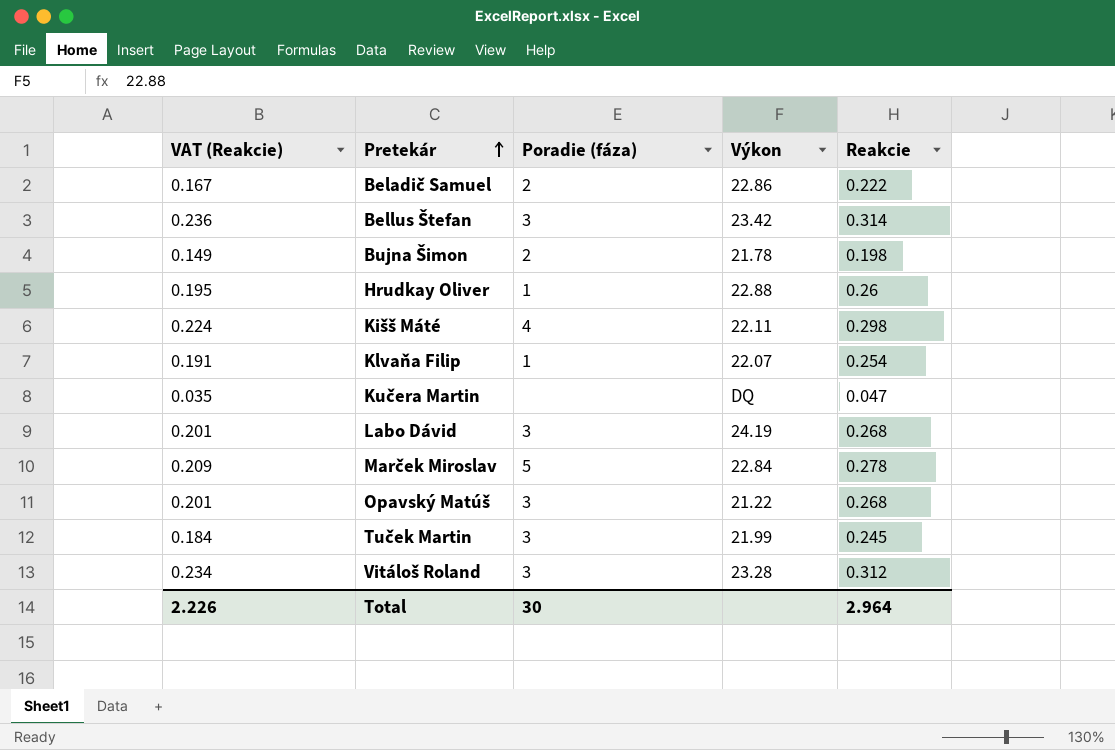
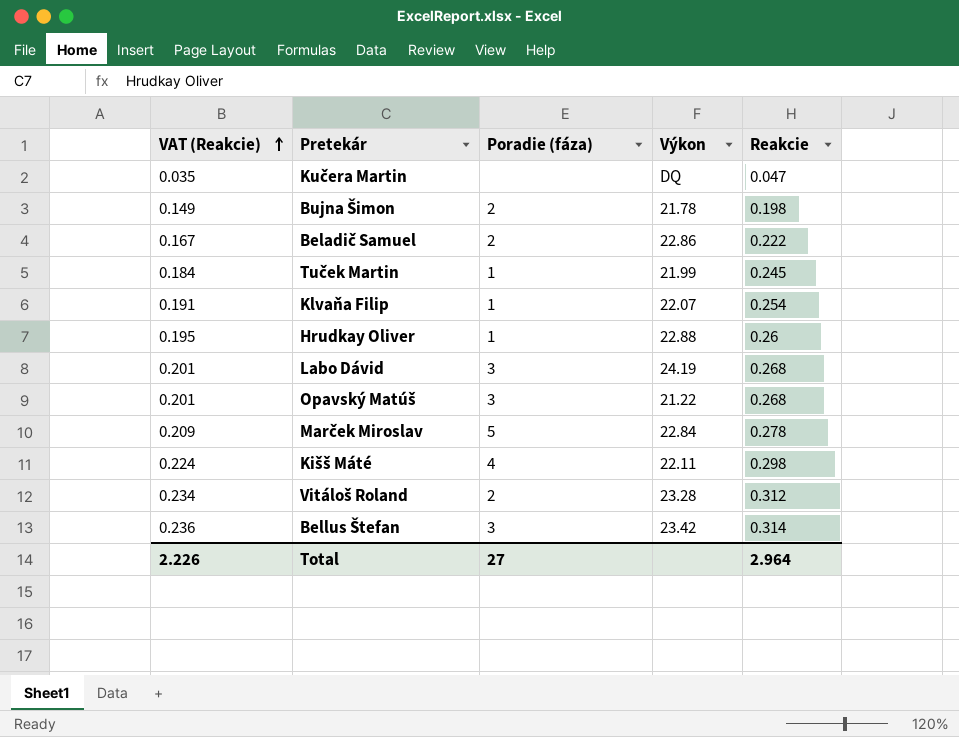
row order: Pretekár ascending -> VAT (Reakcie) ascending
Tuček Martin | Poradie (fáza): 3 -> 1
Vitáloš Roland | Poradie (fáza): 3 -> 2
Total | Poradie (fáza): 30 -> 27

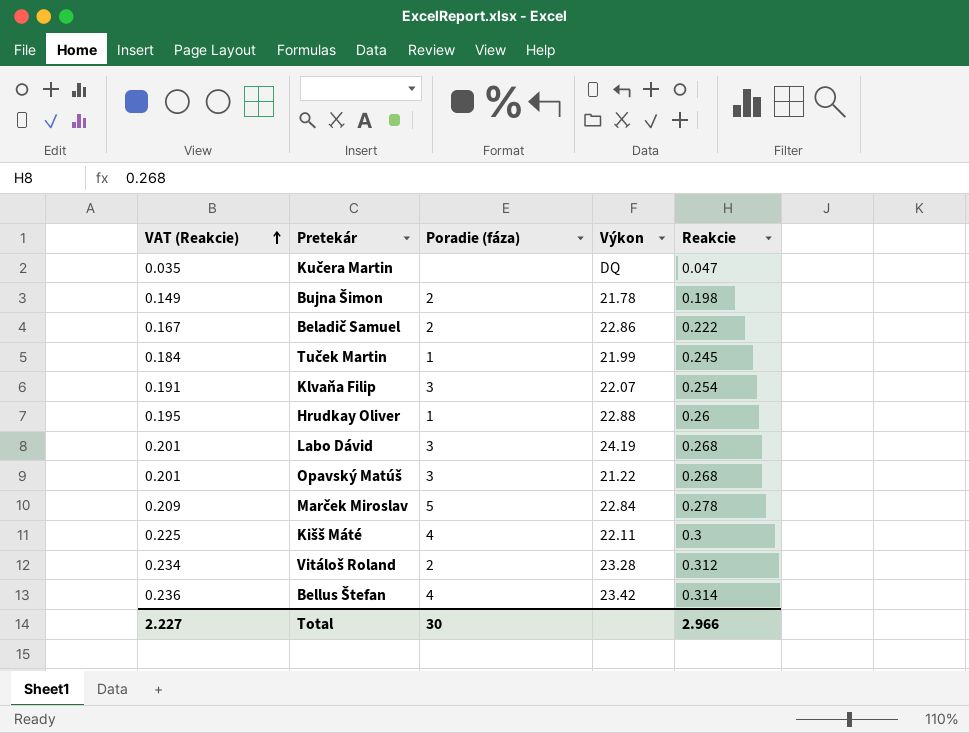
Klvaňa Filip | Poradie (fáza): 1 -> 3
Kišš Máté | VAT (Reakcie): 0.224 -> 0.225
Kišš Máté | Reakcie: 0.298 -> 0.3
Bellus Štefan | Poradie (fáza): 3 -> 4
Total | VAT (Reakcie): 2.226 -> 2.227
Total | Poradie (fáza): 27 -> 30
Total | Reakcie: 2.964 -> 2.966

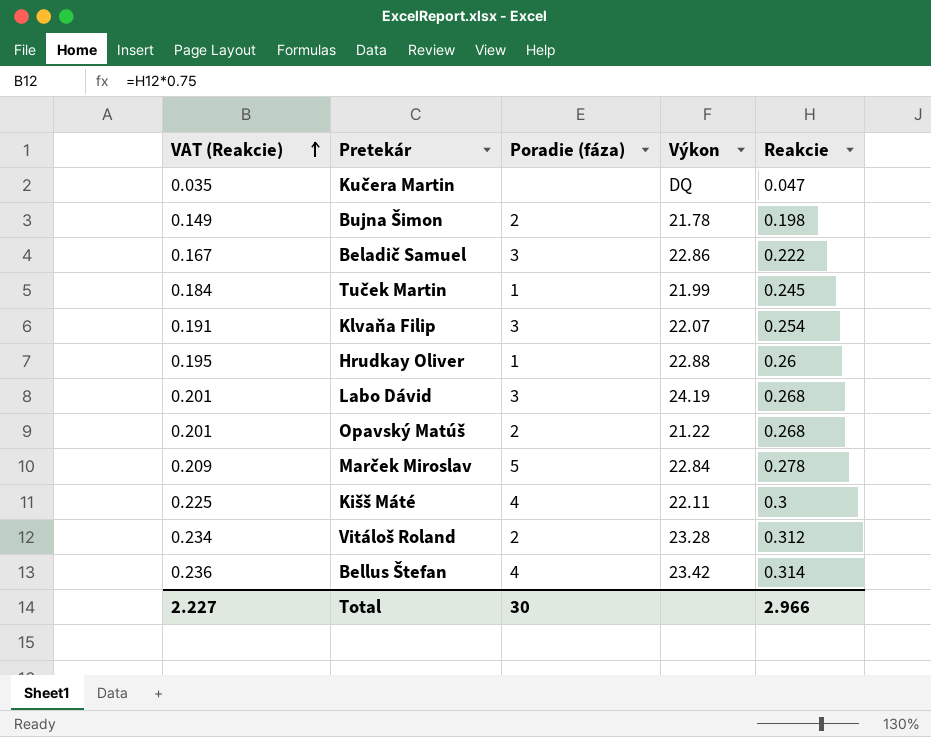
Beladič Samuel | Poradie (fáza): 2 -> 3
Opavský Matúš | Poradie (fáza): 3 -> 2

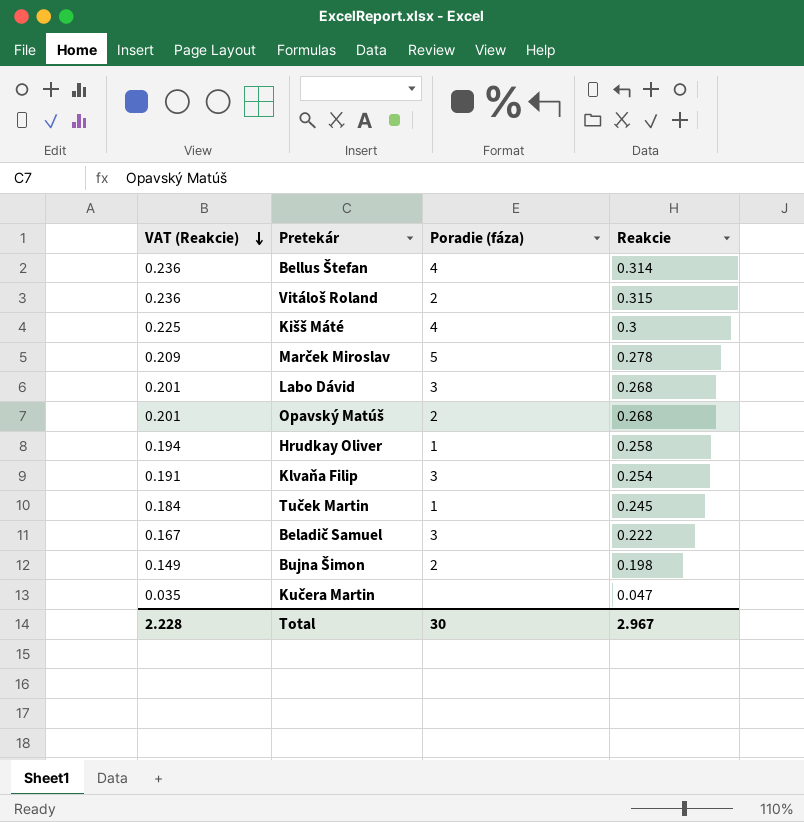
row order: VAT (Reakcie) ascending -> VAT (Reakcie) descending
column Výkon | position: 4 -> none
Vitáloš Roland | VAT (Reakcie): 0.234 -> 0.236
Vitáloš Roland | Reakcie: 0.312 -> 0.315
Hrudkay Oliver | VAT (Reakcie): 0.195 -> 0.194
Hrudkay Oliver | Reakcie: 0.26 -> 0.258
Total | VAT (Reakcie): 2.227 -> 2.228
Total | Reakcie: 2.966 -> 2.967

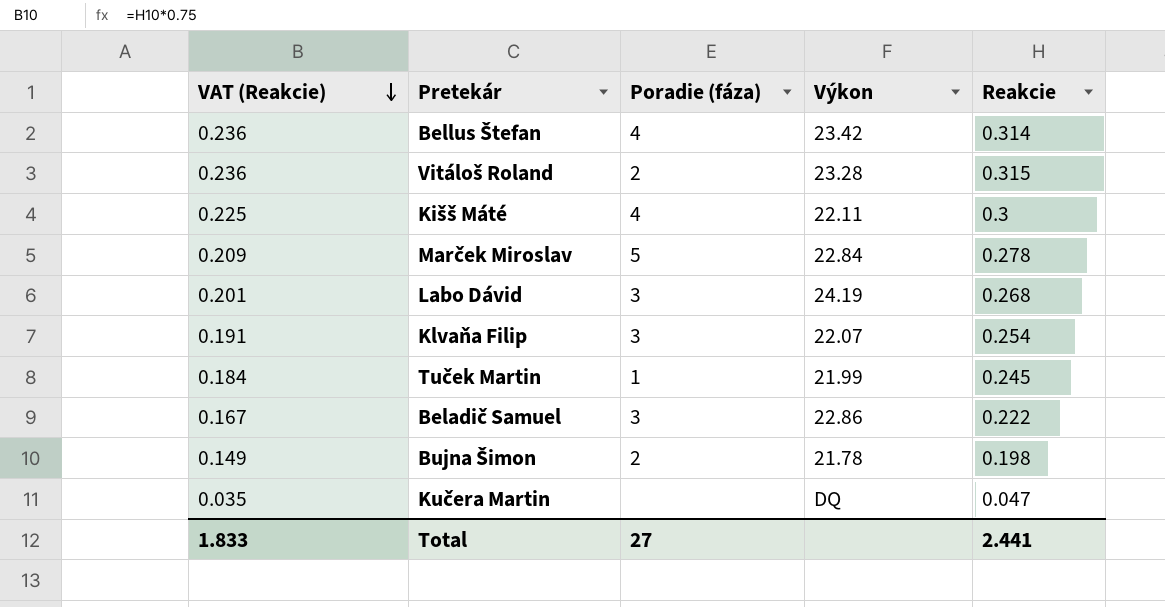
column Výkon | position: none -> 4
row Opavský Matúš: 0.201 | 2 | 0.268 -> none
row Hrudkay Oliver: 0.194 | 1 | 0.258 -> none
Total | VAT (Reakcie): 2.228 -> 1.833
Total | Poradie (fáza): 30 -> 27
Total | Reakcie: 2.967 -> 2.441

